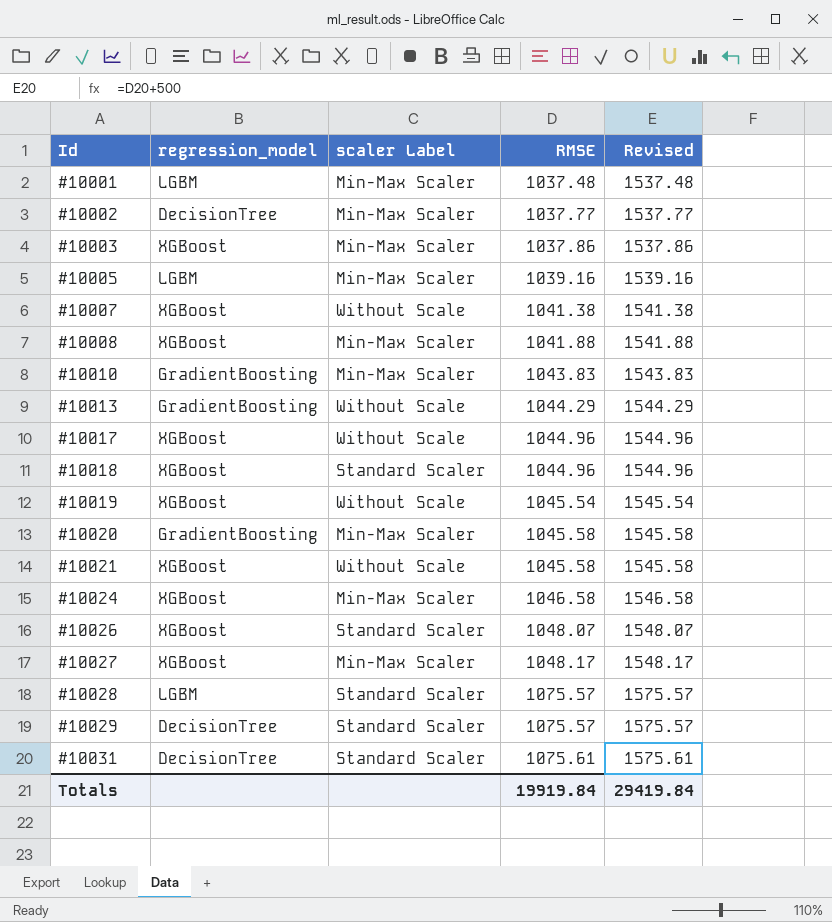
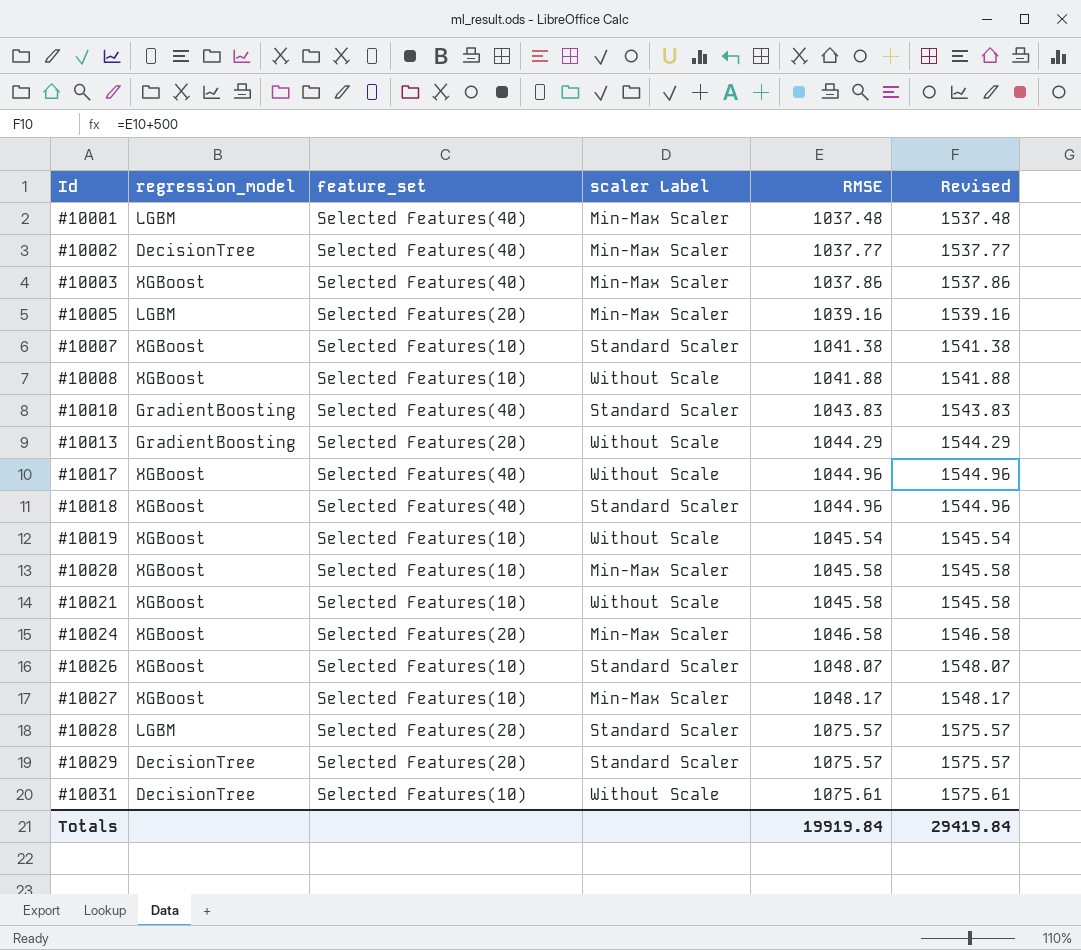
column feature_set | position: none -> 3
#10007 | scaler Label: Without Scale -> Standard Scaler
#10008 | scaler Label: Min-Max Scaler -> Without Scale
#10010 | scaler Label: Min-Max Scaler -> Standard Scaler
#10020 | regression_model: GradientBoosting -> XGBoost
#10031 | scaler Label: Standard Scaler -> Without Scale

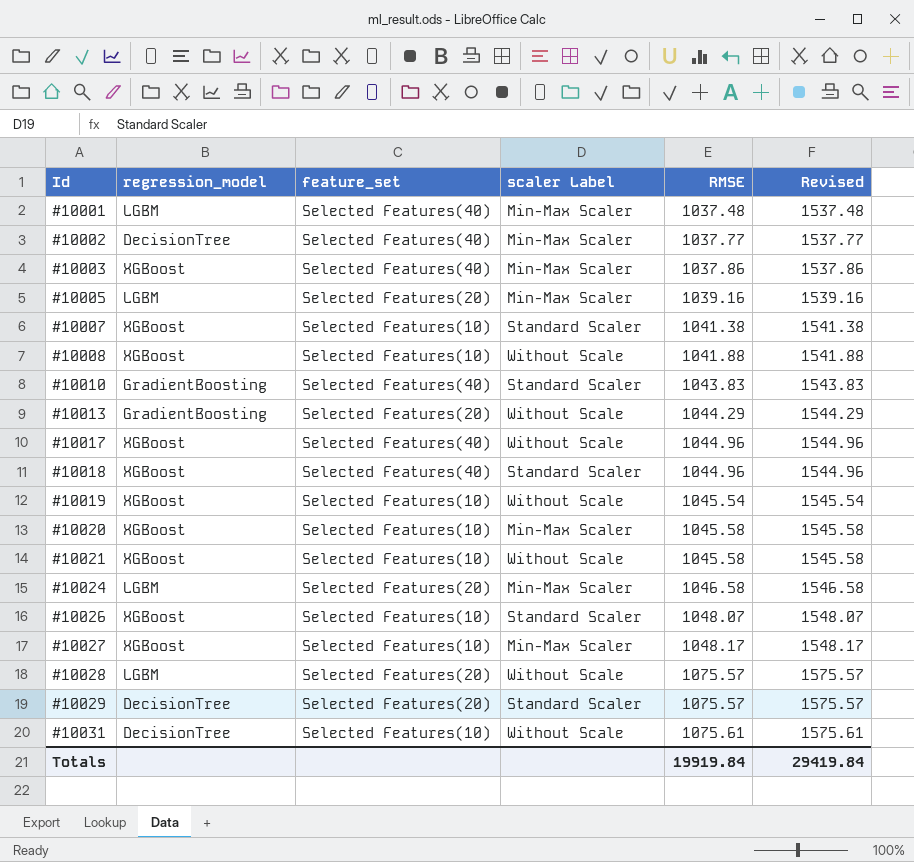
#10024 | regression_model: XGBoost -> LGBM
#10028 | scaler Label: Standard Scaler -> Without Scale

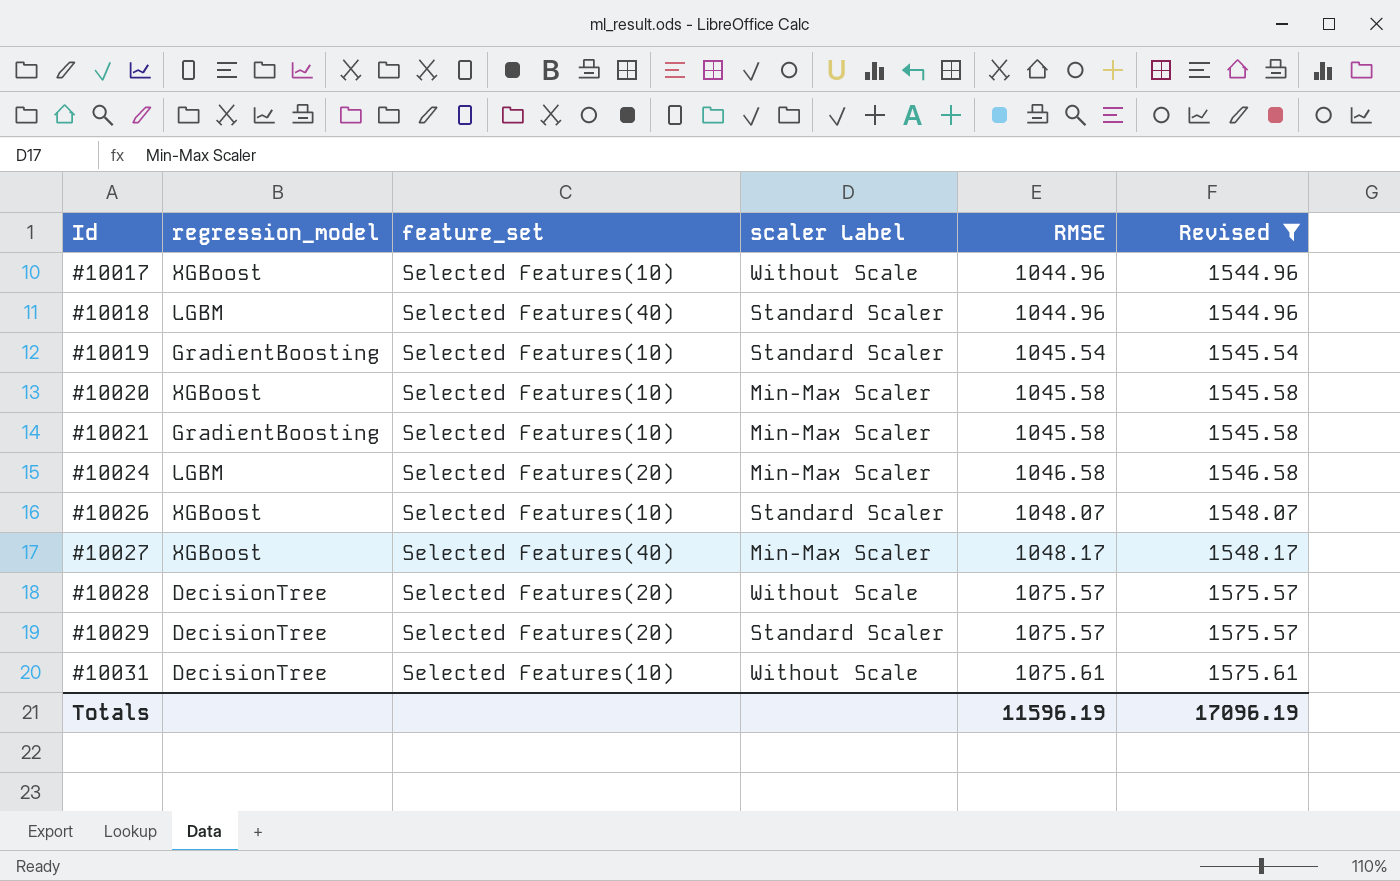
filter: none -> Revised >= 1544.96
#10017 | feature_set: Selected Features(40) -> Selected Features(10)
#10018 | regression_model: XGBoost -> LGBM
#10019 | regression_model: XGBoost -> GradientBoosting
#10019 | scaler Label: Without Scale -> Standard Scaler
#10021 | regression_model: XGBoost -> GradientBoosting
#10021 | scaler Label: Without Scale -> Min-Max Scaler
#10027 | feature_set: Selected Features(10) -> Selected Features(40)
#10028 | regression_model: LGBM -> DecisionTree
Totals | RMSE: 19919.84 -> 11596.19
Totals | Revised: 29419.84 -> 17096.19

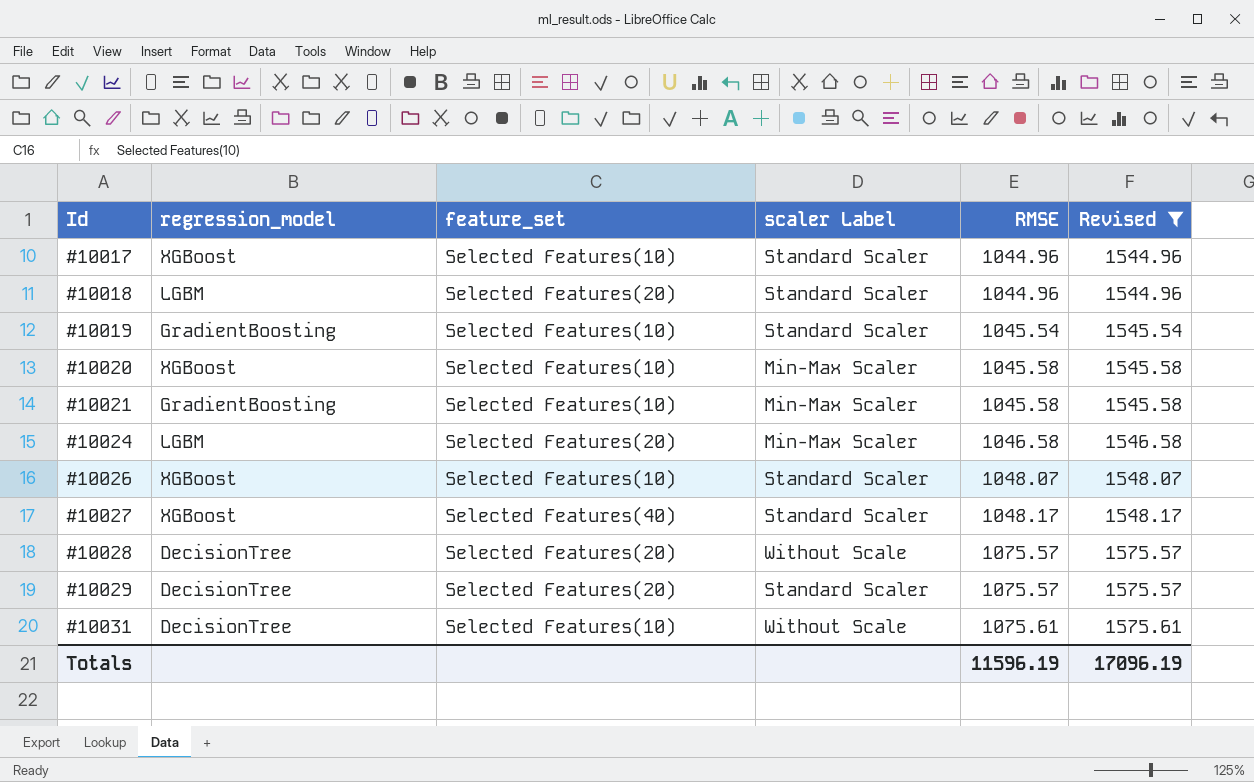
#10017 | scaler Label: Without Scale -> Standard Scaler
#10018 | feature_set: Selected Features(40) -> Selected Features(20)
#10027 | scaler Label: Min-Max Scaler -> Standard Scaler

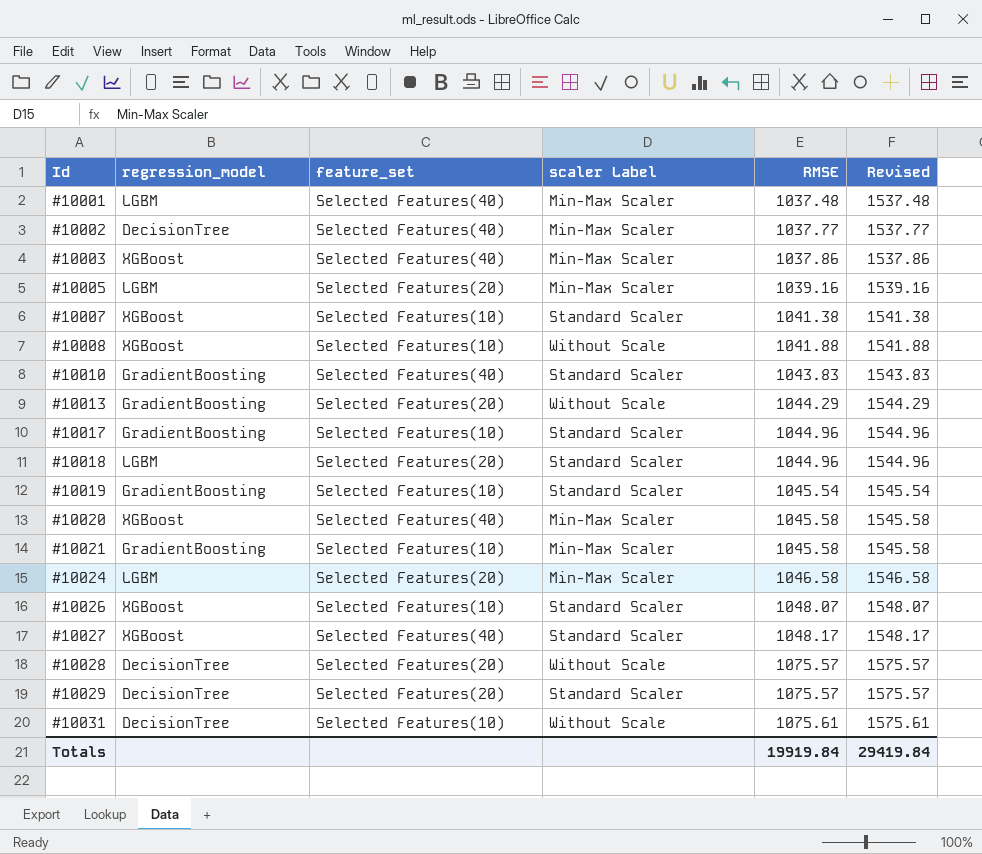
filter: Revised >= 1544.96 -> none
#10017 | regression_model: XGBoost -> GradientBoosting
#10020 | feature_set: Selected Features(10) -> Selected Features(40)
Totals | RMSE: 11596.19 -> 19919.84
Totals | Revised: 17096.19 -> 29419.84

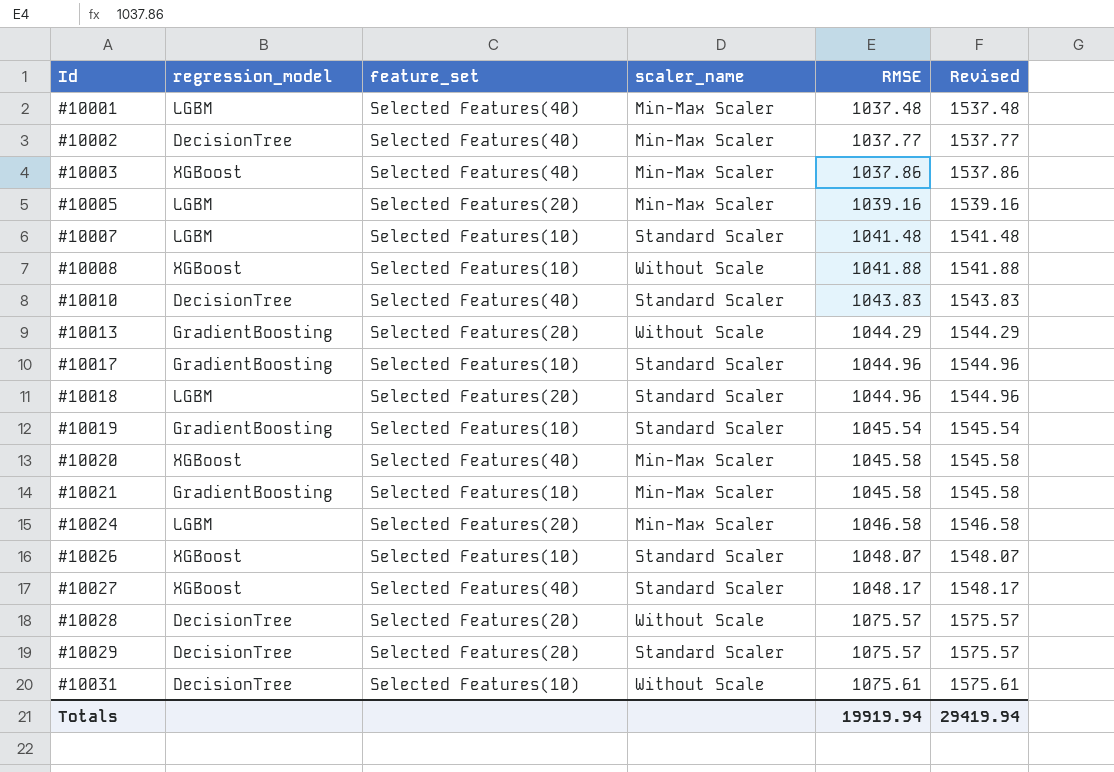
column name: scaler Label -> scaler_name
#10007 | regression_model: XGBoost -> LGBM
#10007 | RMSE: 1041.38 -> 1041.48
#10007 | Revised: 1541.38 -> 1541.48
#10010 | regression_model: GradientBoosting -> DecisionTree
Totals | RMSE: 19919.84 -> 19919.94
Totals | Revised: 29419.84 -> 29419.94

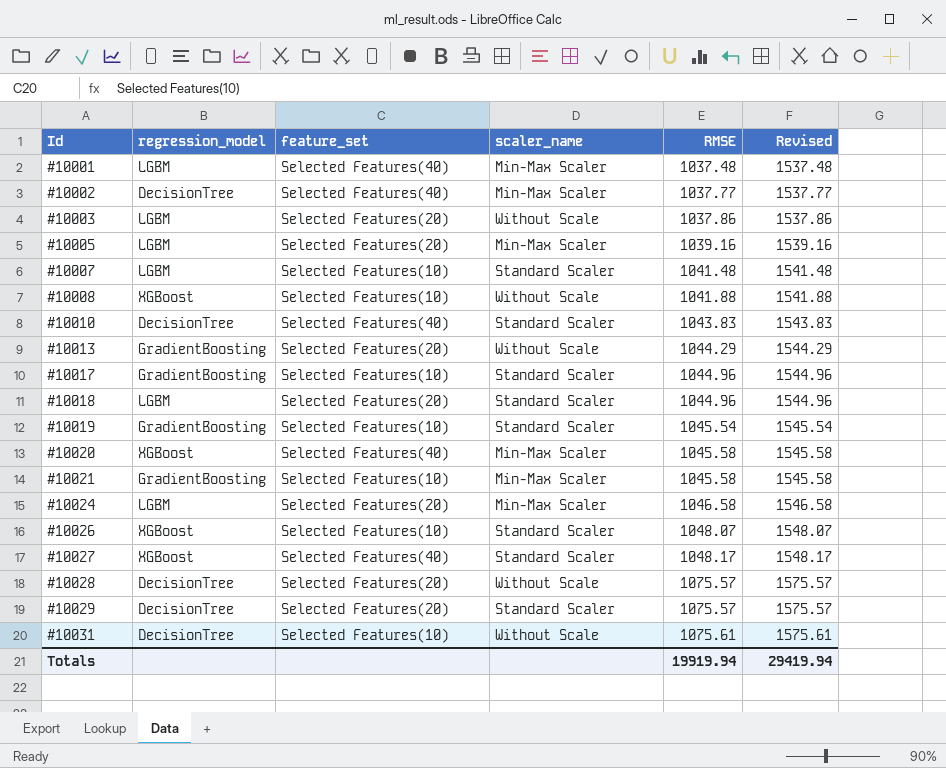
#10003 | regression_model: XGBoost -> LGBM
#10003 | feature_set: Selected Features(40) -> Selected Features(20)
#10003 | scaler_name: Min-Max Scaler -> Without Scale

